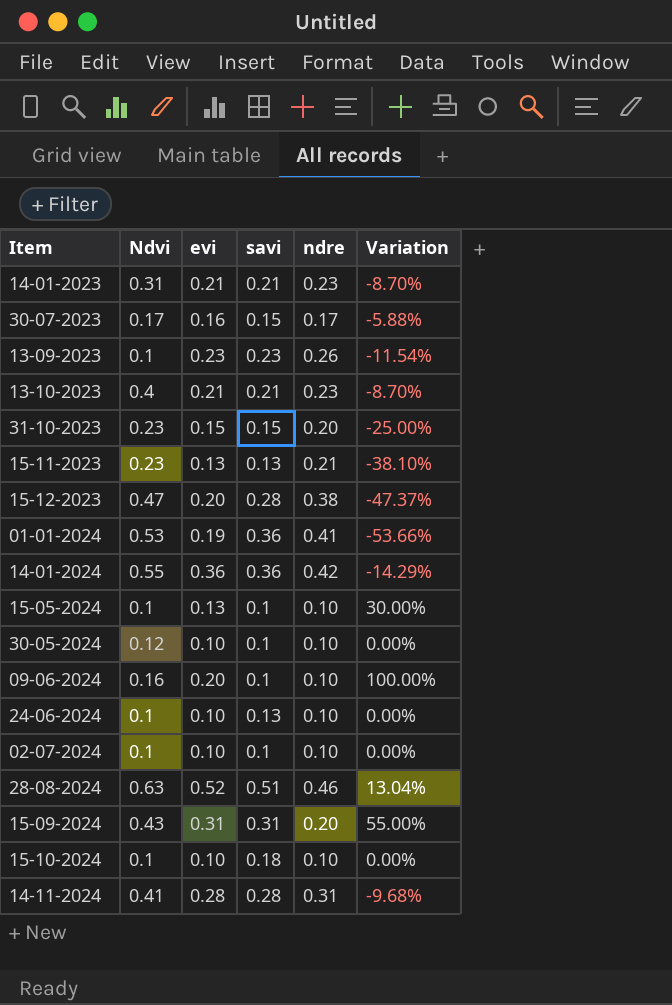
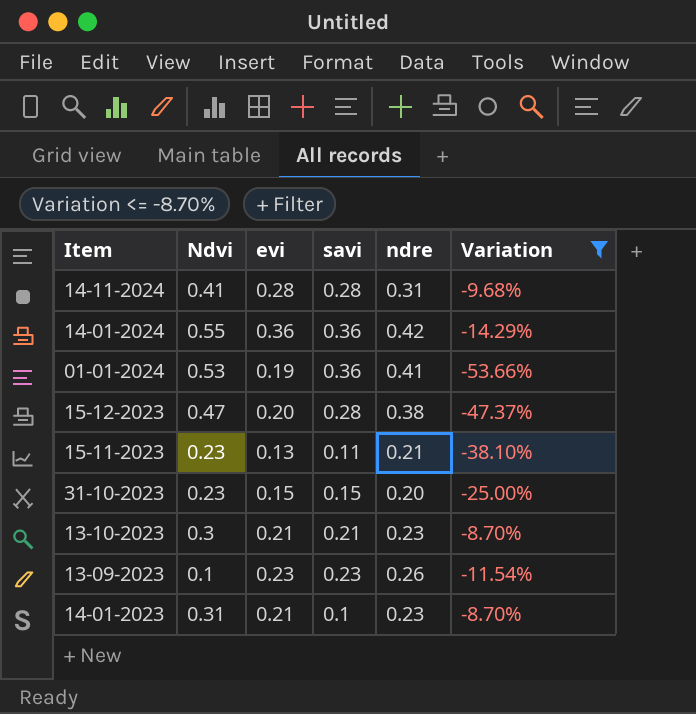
filter: none -> Variation <= -8.70%
row order: Item ascending -> Item descending
15-11-2023 | savi: 0.13 -> 0.11
13-10-2023 | Ndvi: 0.4 -> 0.3
14-01-2023 | savi: 0.21 -> 0.1

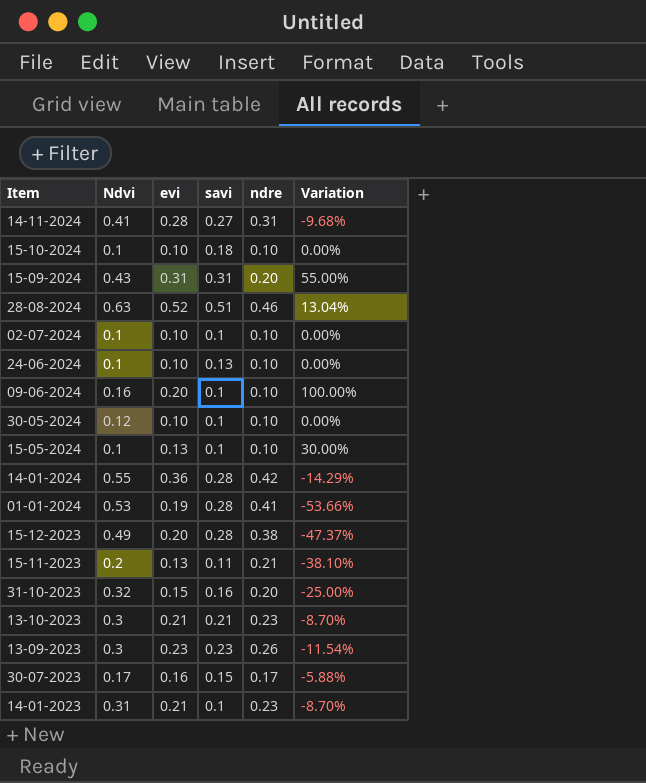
filter: Variation <= -8.70% -> none
14-11-2024 | savi: 0.28 -> 0.27
14-01-2024 | savi: 0.36 -> 0.28
01-01-2024 | savi: 0.36 -> 0.28
15-12-2023 | Ndvi: 0.47 -> 0.49
15-11-2023 | Ndvi: 0.23 -> 0.2
31-10-2023 | Ndvi: 0.23 -> 0.32
31-10-2023 | savi: 0.15 -> 0.16
13-09-2023 | Ndvi: 0.1 -> 0.3

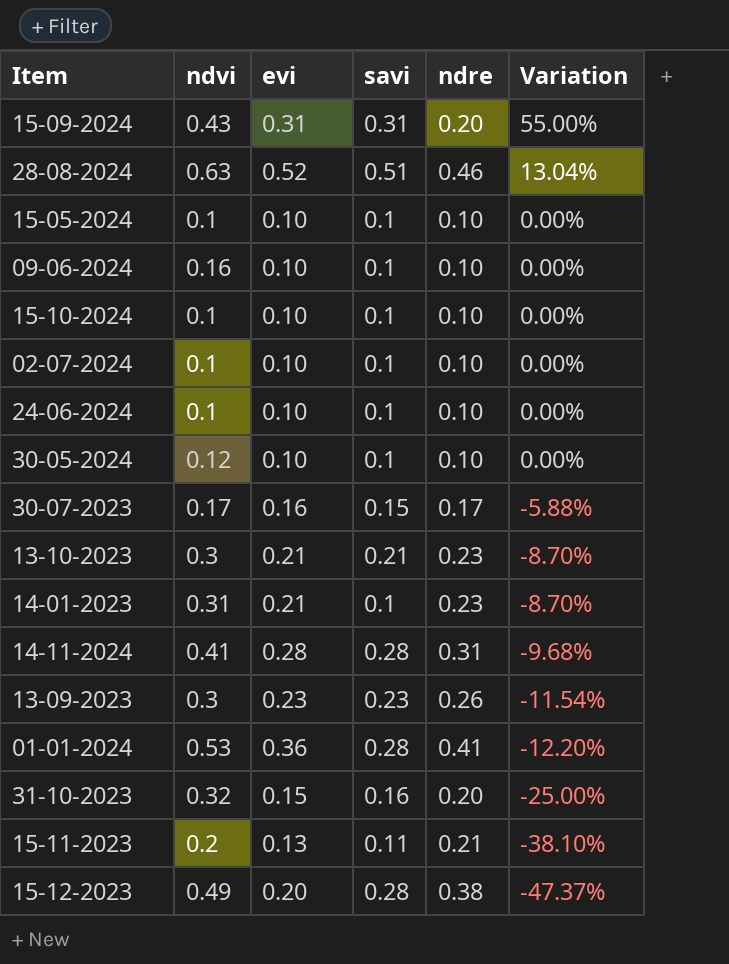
row order: Item descending -> Variation descending
column name: Ndvi -> ndvi
row 14-01-2024: 0.55 | 0.36 | 0.28 | 0.42 | -14.29% -> none
15-05-2024 | evi: 0.13 -> 0.10
15-05-2024 | Variation: 30.00% -> 0.00%
09-06-2024 | evi: 0.20 -> 0.10
09-06-2024 | Variation: 100.00% -> 0.00%
15-10-2024 | savi: 0.18 -> 0.1
24-06-2024 | savi: 0.13 -> 0.1
14-11-2024 | savi: 0.27 -> 0.28
01-01-2024 | evi: 0.19 -> 0.36
01-01-2024 | Variation: -53.66% -> -12.20%

